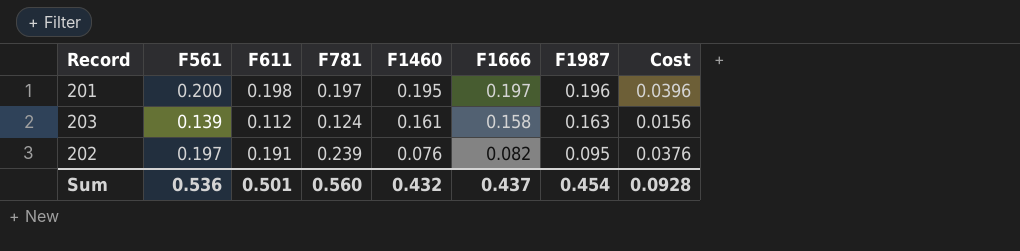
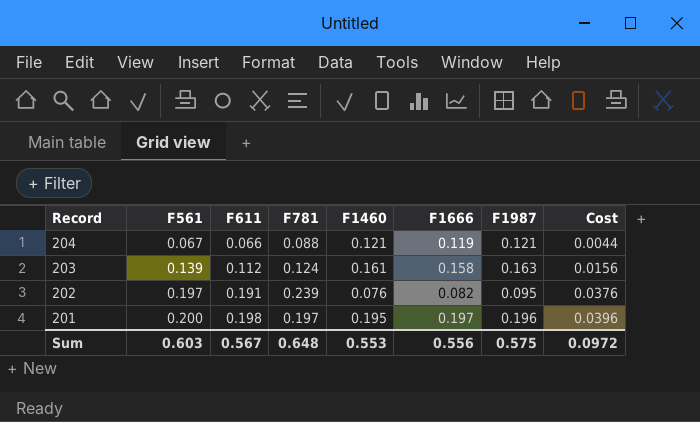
row order: F1460 descending -> Record descending
row 204: none -> 0.067 | 0.066 | 0.088 | 0.121 | 0.119 | 0.121 | 0.0044
Sum | F561: 0.536 -> 0.603
Sum | F611: 0.501 -> 0.567
Sum | F781: 0.560 -> 0.648
Sum | F1460: 0.432 -> 0.553
Sum | F1666: 0.437 -> 0.556
Sum | F1987: 0.454 -> 0.575
Sum | Cost: 0.0928 -> 0.0972

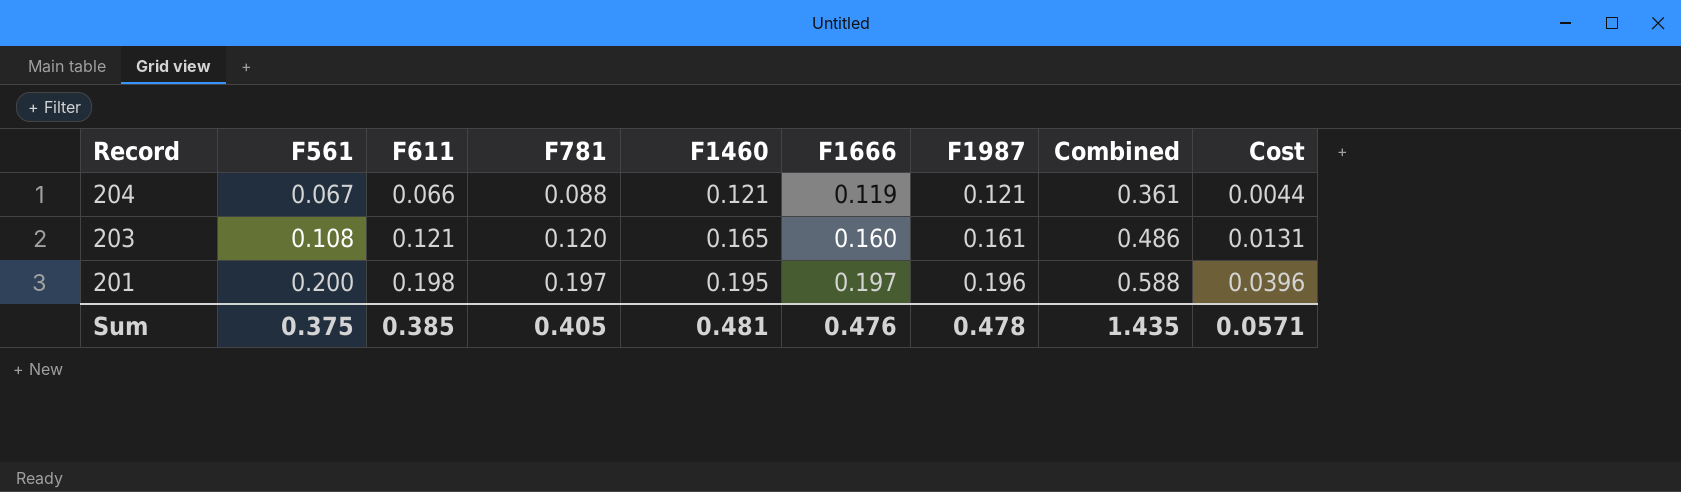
column Combined | formula: none -> [F1460] + [F1666] + [F1987]
row 202: 0.197 | 0.191 | 0.239 | 0.076 | 0.082 | 0.095 | 0.0376 -> none
203 | F561: 0.139 -> 0.108
203 | F611: 0.112 -> 0.121
203 | F781: 0.124 -> 0.120
203 | F1460: 0.161 -> 0.165
203 | F1666: 0.158 -> 0.160
203 | F1987: 0.163 -> 0.161
203 | Cost: 0.0156 -> 0.0131
Sum | F561: 0.603 -> 0.375
Sum | F611: 0.567 -> 0.385
Sum | F781: 0.648 -> 0.405
Sum | F1460: 0.553 -> 0.481
Sum | F1666: 0.556 -> 0.476
Sum | F1987: 0.575 -> 0.478
Sum | Cost: 0.0972 -> 0.0571

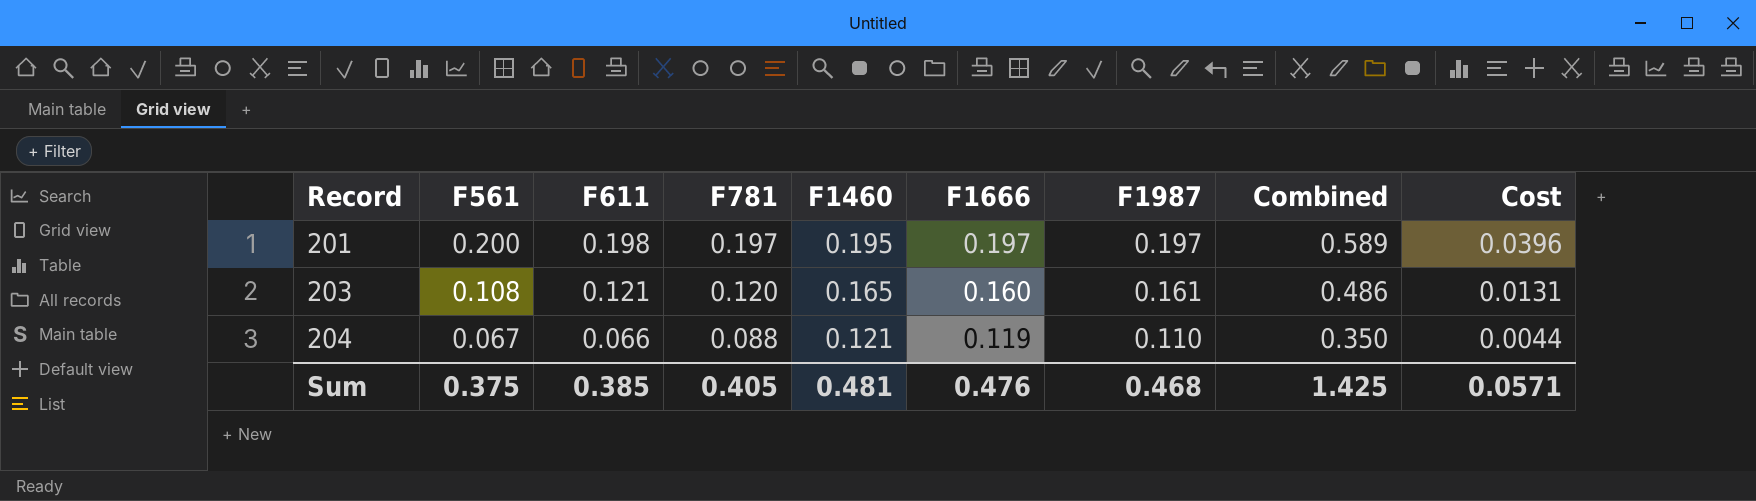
row order: Record descending -> Record ascending
201 | F1987: 0.196 -> 0.197
201 | Combined: 0.588 -> 0.589
204 | F1987: 0.121 -> 0.110
204 | Combined: 0.361 -> 0.350
Sum | F1987: 0.478 -> 0.468
Sum | Combined: 1.435 -> 1.425

